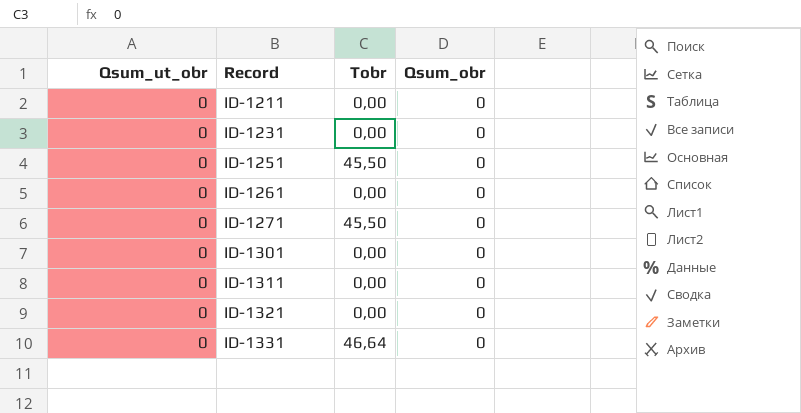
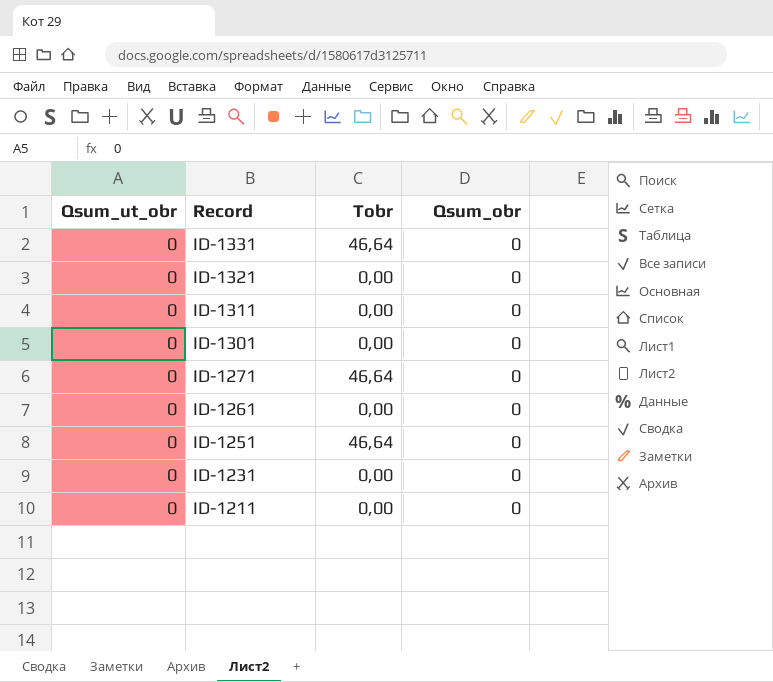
row order: Record ascending -> Record descending
ID-1271 | Tobr: 45,50 -> 46,64
ID-1251 | Tobr: 45,50 -> 46,64

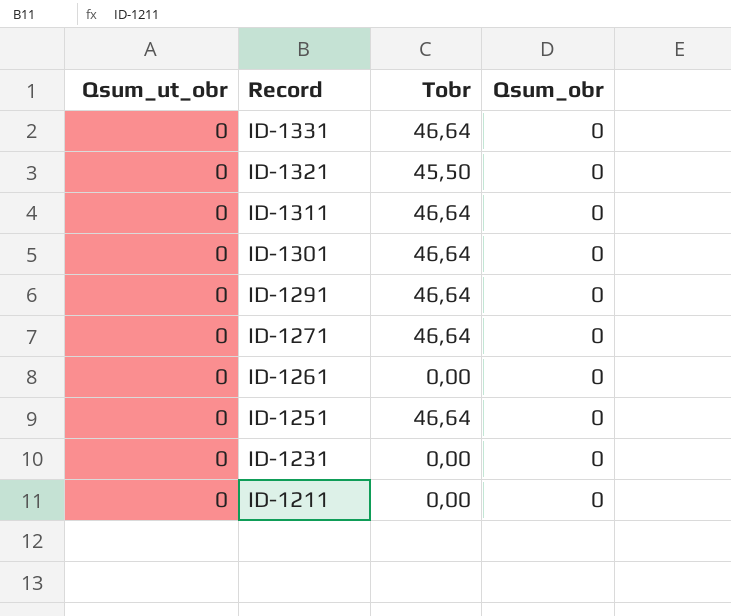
ID-1321 | Tobr: 0,00 -> 45,50
ID-1311 | Tobr: 0,00 -> 46,64
ID-1301 | Tobr: 0,00 -> 46,64
row ID-1291: none -> 0 | 46,64 | 0

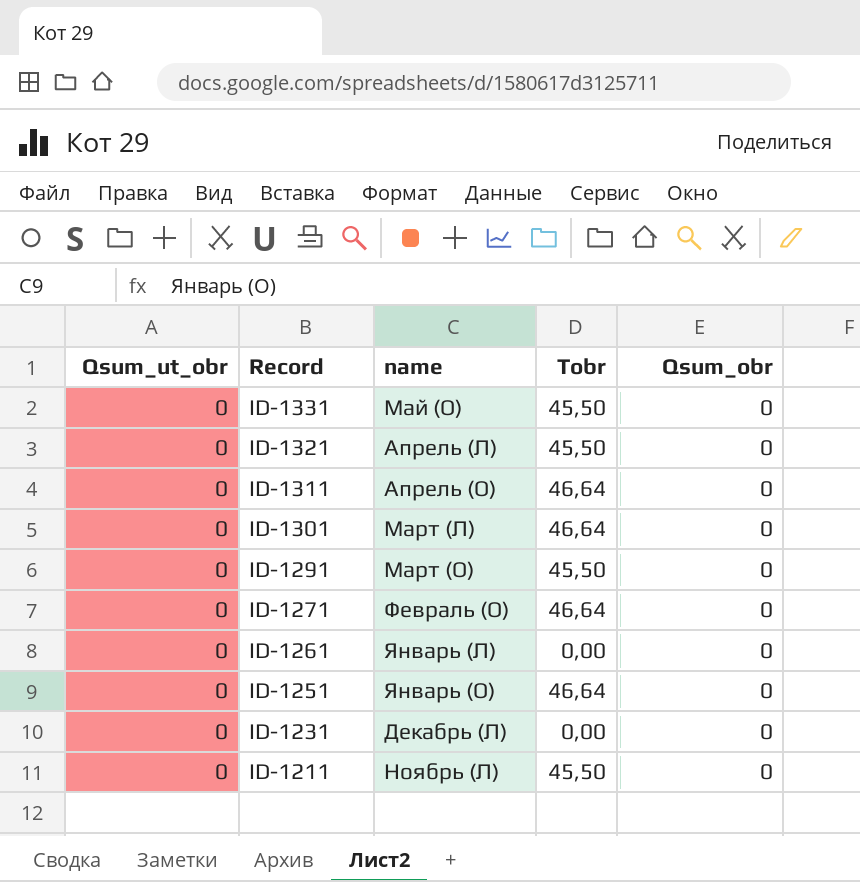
column name | position: none -> 3
ID-1331 | Tobr: 46,64 -> 45,50
ID-1291 | Tobr: 46,64 -> 45,50
ID-1211 | Tobr: 0,00 -> 45,50

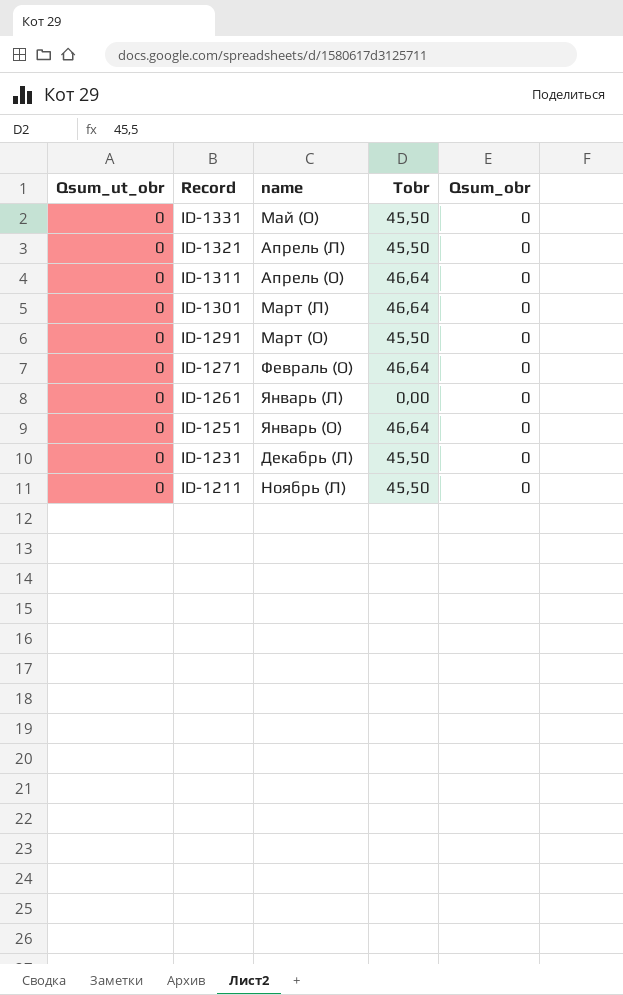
ID-1231 | Tobr: 0,00 -> 45,50

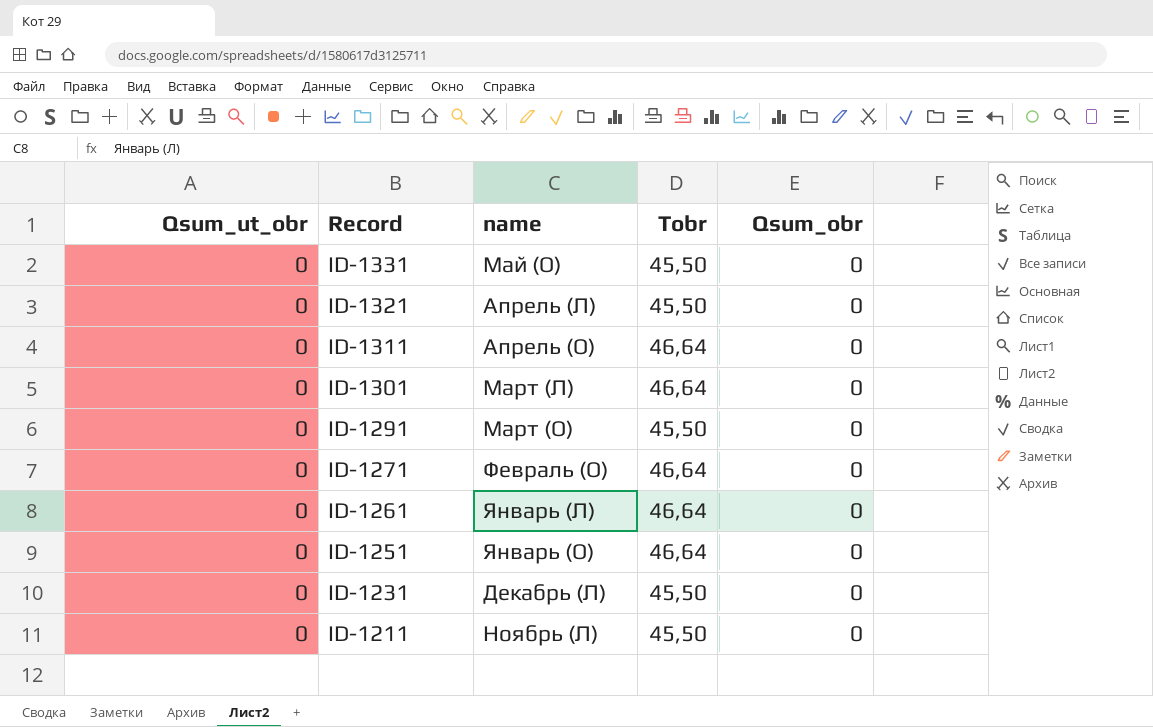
ID-1261 | Tobr: 0,00 -> 46,64

